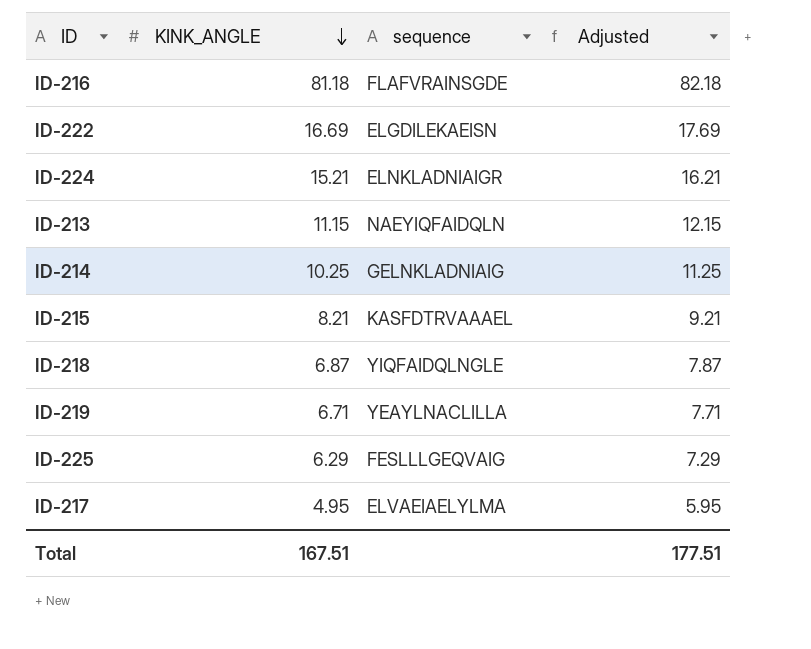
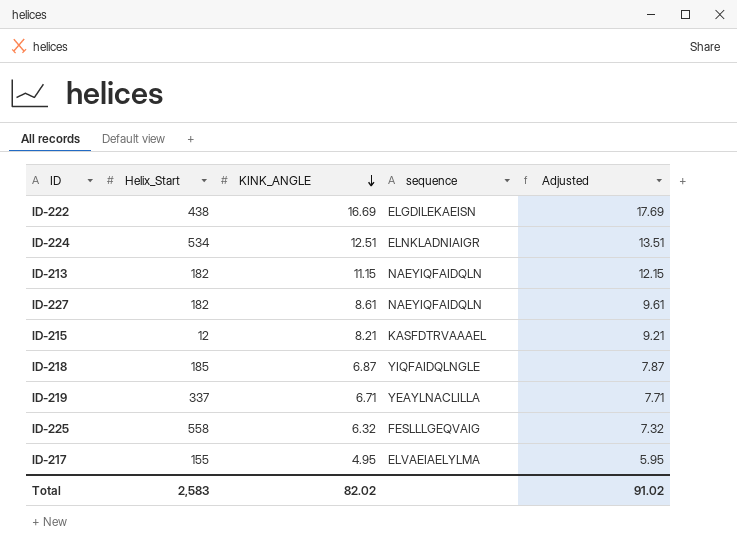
column Helix_Start | position: none -> 2
row ID-216: 81.18 | FLAFVRAINSGDE | 82.18 -> none
row ID-214: 10.25 | GELNKLADNIAIG | 11.25 -> none
ID-224 | KINK_ANGLE: 15.21 -> 12.51
ID-224 | Adjusted: 16.21 -> 13.51
row ID-227: none -> 182 | 8.61 | NAEYIQFAIDQLN | 9.61
ID-225 | KINK_ANGLE: 6.29 -> 6.32
ID-225 | Adjusted: 7.29 -> 7.32
Total | KINK_ANGLE: 167.51 -> 82.02
Total | Adjusted: 177.51 -> 91.02

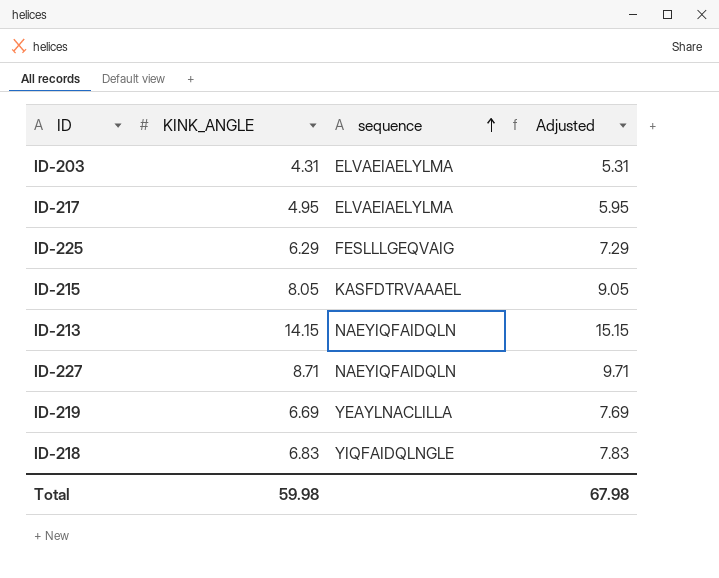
row order: KINK_ANGLE descending -> sequence ascending
column Helix_Start | position: 2 -> none
row ID-222: 438 | 16.69 | ELGDILEKAEISN | 17.69 -> none
row ID-224: 534 | 12.51 | ELNKLADNIAIGR | 13.51 -> none
row ID-203: none -> 4.31 | ELVAEIAELYLMA | 5.31
ID-225 | KINK_ANGLE: 6.32 -> 6.29
ID-225 | Adjusted: 7.32 -> 7.29
ID-215 | KINK_ANGLE: 8.21 -> 8.05
ID-215 | Adjusted: 9.21 -> 9.05
ID-213 | KINK_ANGLE: 11.15 -> 14.15
ID-213 | Adjusted: 12.15 -> 15.15
ID-227 | KINK_ANGLE: 8.61 -> 8.71
ID-227 | Adjusted: 9.61 -> 9.71
ID-219 | KINK_ANGLE: 6.71 -> 6.69
ID-219 | Adjusted: 7.71 -> 7.69
ID-218 | KINK_ANGLE: 6.87 -> 6.83
ID-218 | Adjusted: 7.87 -> 7.83
Total | KINK_ANGLE: 82.02 -> 59.98
Total | Adjusted: 91.02 -> 67.98

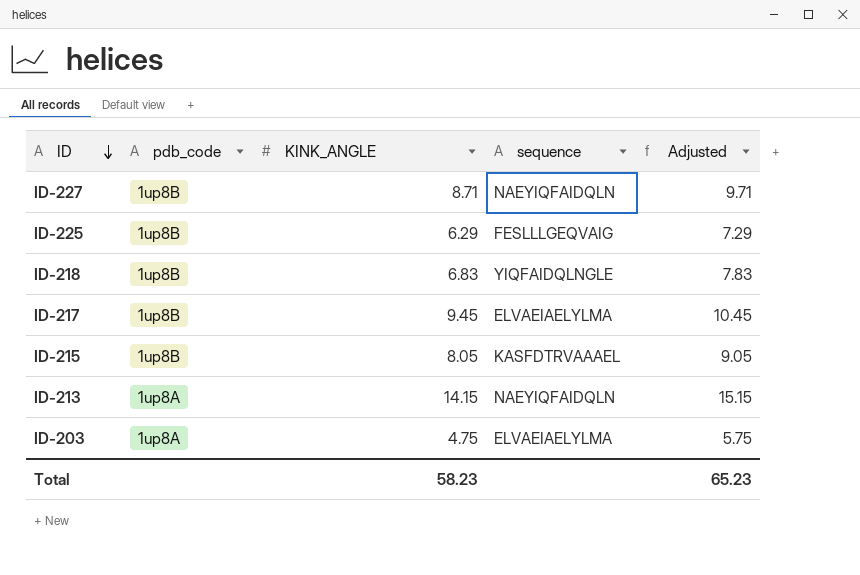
row order: sequence ascending -> ID descending
column pdb_code | position: none -> 2
row ID-219: 6.69 | YEAYLNACLILLA | 7.69 -> none
ID-217 | KINK_ANGLE: 4.95 -> 9.45
ID-217 | Adjusted: 5.95 -> 10.45
ID-203 | KINK_ANGLE: 4.31 -> 4.75
ID-203 | Adjusted: 5.31 -> 5.75
Total | KINK_ANGLE: 59.98 -> 58.23
Total | Adjusted: 67.98 -> 65.23

